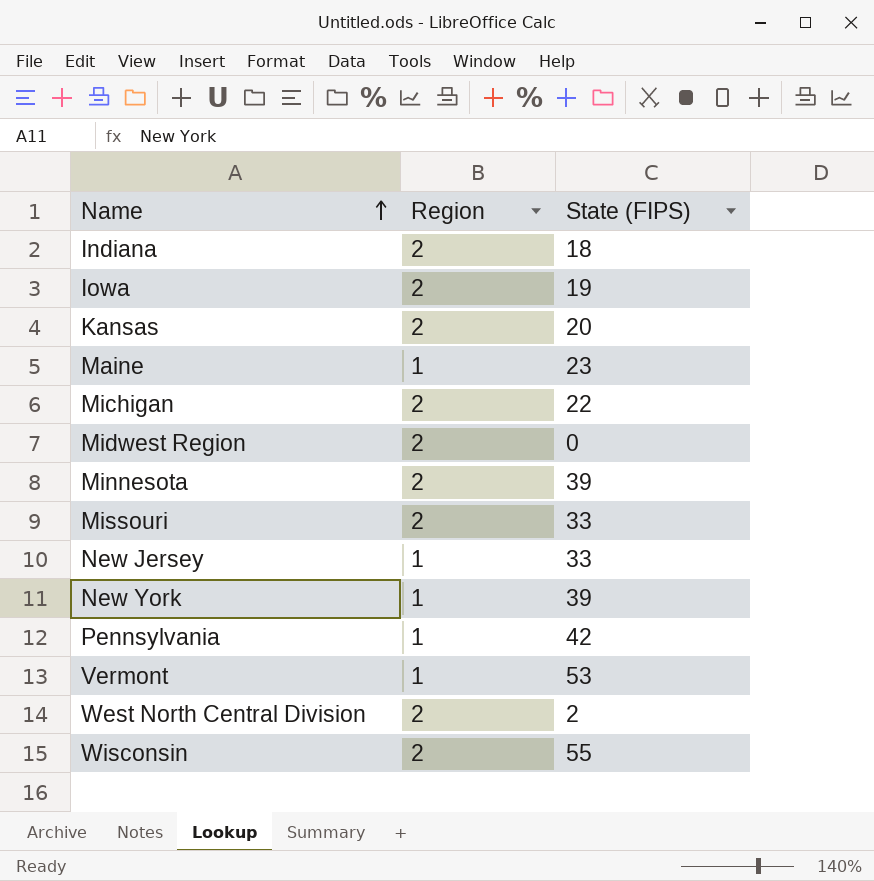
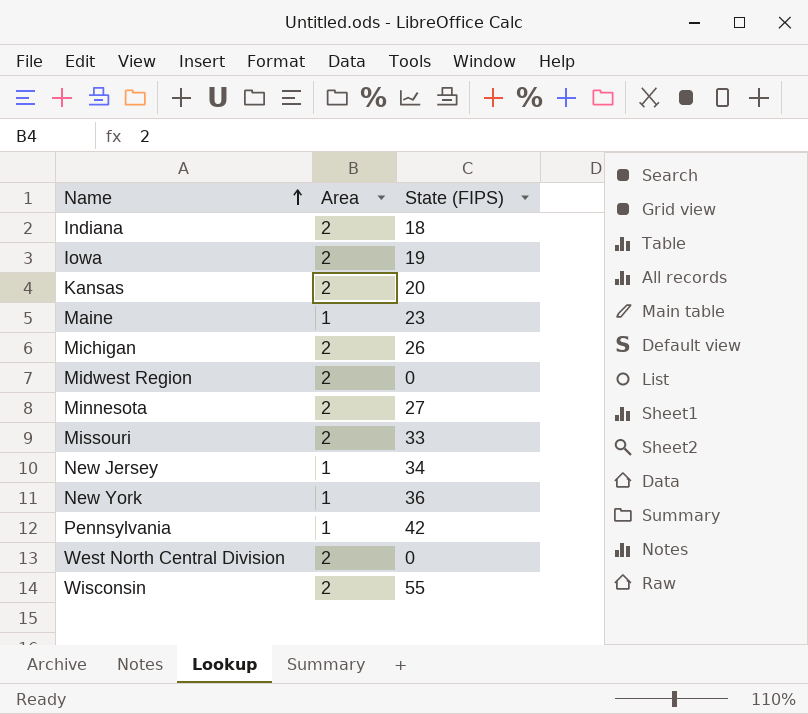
column name: Region -> Area
row Vermont: 1 | 53 -> none
Michigan | State (FIPS): 22 -> 26
Minnesota | State (FIPS): 39 -> 27
New Jersey | State (FIPS): 33 -> 34
New York | State (FIPS): 39 -> 36
West North Central Division | State (FIPS): 2 -> 0

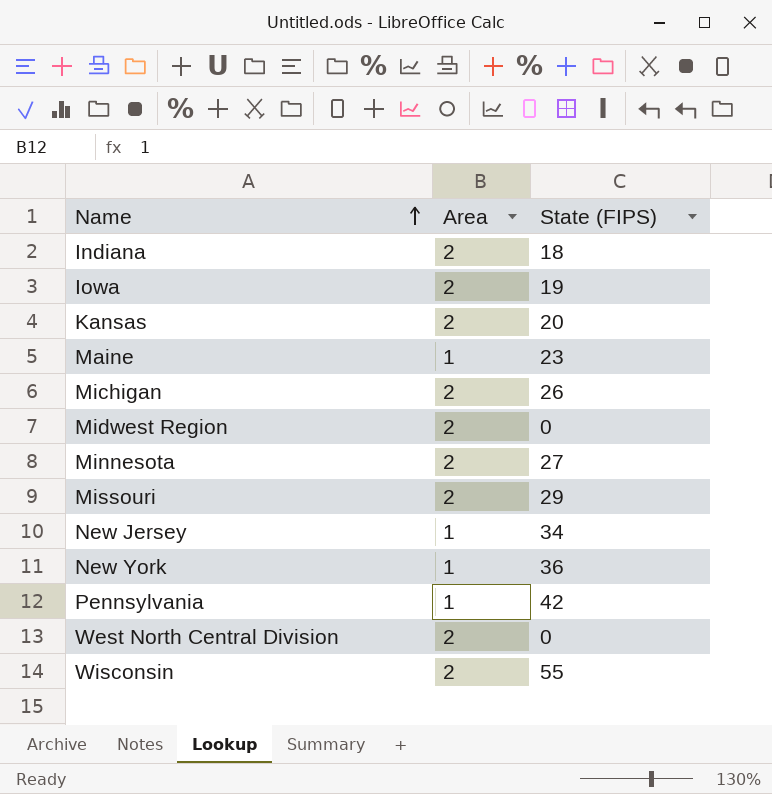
Missouri | State (FIPS): 33 -> 29

